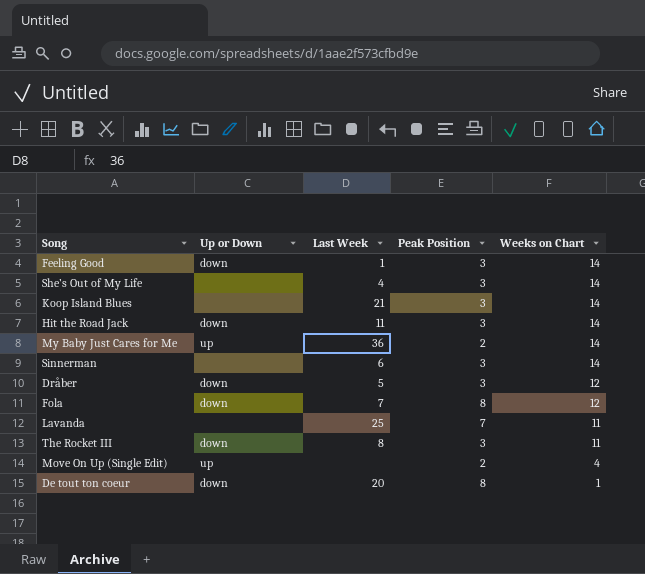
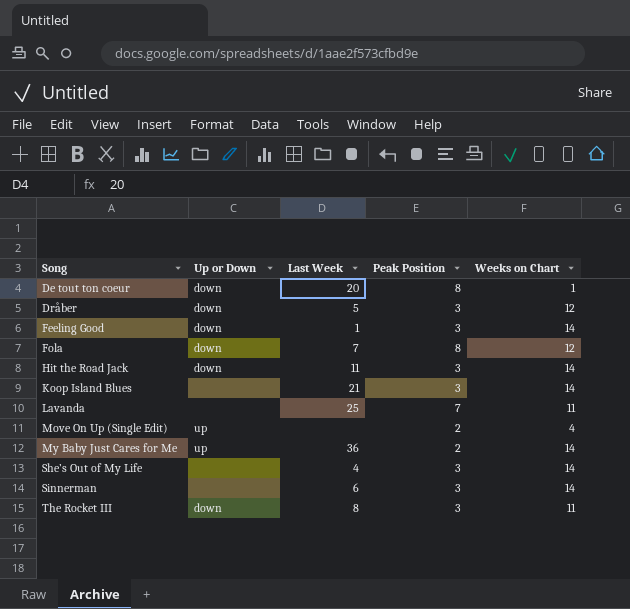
row order: Weeks on Chart descending -> Song ascending

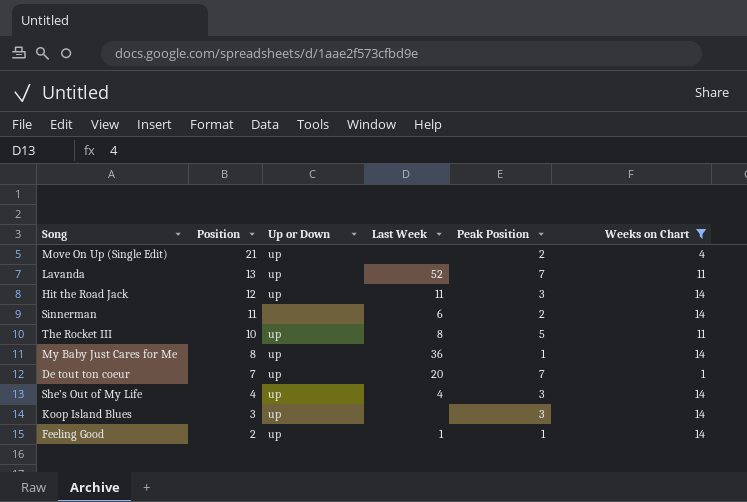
filter: none -> Weeks on Chart != 12
row order: Song ascending -> Position descending
column Position | position: none -> 2
Lavanda | Up or Down: none -> up
Lavanda | Last Week: 25 -> 52
Hit the Road Jack | Up or Down: down -> up
Sinnerman | Peak Position: 3 -> 2
The Rocket III | Up or Down: down -> up
The Rocket III | Peak Position: 3 -> 5
My Baby Just Cares for Me | Peak Position: 2 -> 1
De tout ton coeur | Up or Down: down -> up
De tout ton coeur | Peak Position: 8 -> 7
She’s Out of My Life | Up or Down: none -> up
Koop Island Blues | Up or Down: none -> up
Koop Island Blues | Last Week: 21 -> none
Feeling Good | Up or Down: down -> up
Feeling Good | Peak Position: 3 -> 1

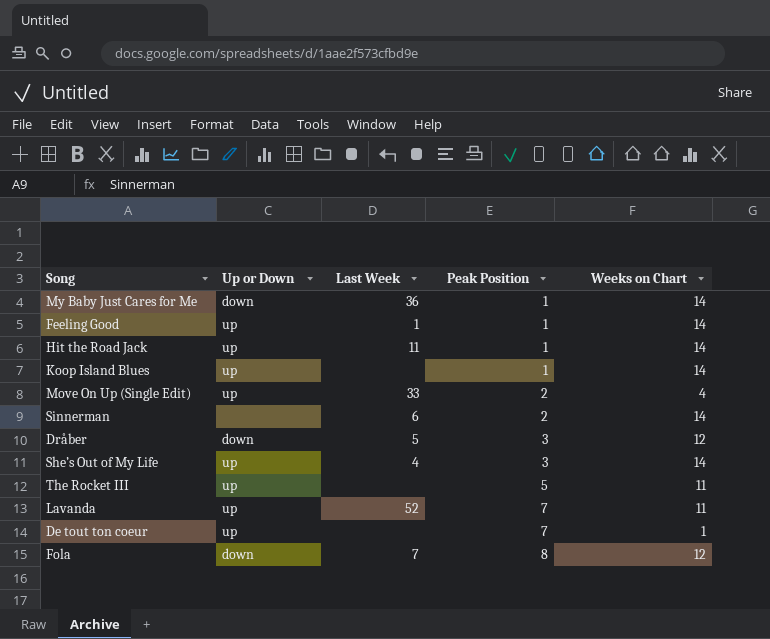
filter: Weeks on Chart != 12 -> none
row order: Position descending -> Peak Position ascending
column Position | position: 2 -> none
My Baby Just Cares for Me | Up or Down: up -> down
Hit the Road Jack | Peak Position: 3 -> 1
Koop Island Blues | Peak Position: 3 -> 1
Move On Up (Single Edit) | Last Week: none -> 33
The Rocket III | Last Week: 8 -> none
De tout ton coeur | Last Week: 20 -> none

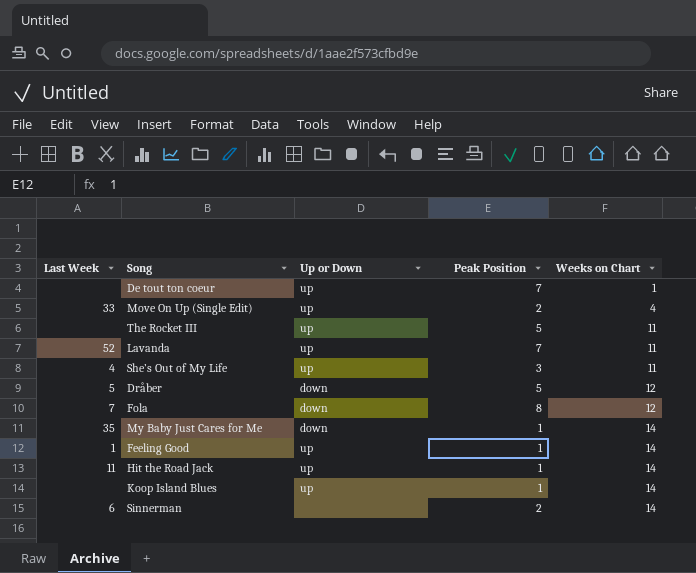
row order: Peak Position ascending -> Weeks on Chart ascending
column Last Week | position: 3 -> 1
She’s Out of My Life | Weeks on Chart: 14 -> 11
Dråber | Peak Position: 3 -> 5
My Baby Just Cares for Me | Last Week: 36 -> 35

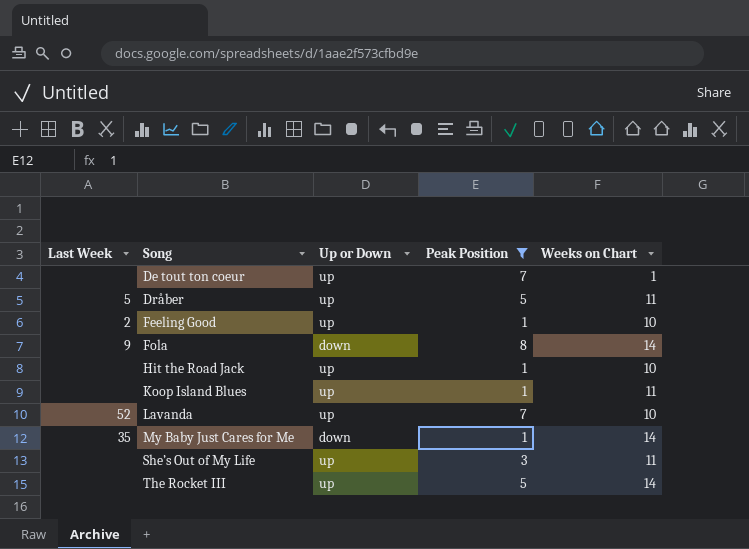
filter: none -> Peak Position != 2
row order: Weeks on Chart ascending -> Song ascending
Dråber | Up or Down: down -> up
Dråber | Weeks on Chart: 12 -> 11
Feeling Good | Last Week: 1 -> 2
Feeling Good | Weeks on Chart: 14 -> 10
Fola | Last Week: 7 -> 9
Fola | Weeks on Chart: 12 -> 14
Hit the Road Jack | Last Week: 11 -> none
Hit the Road Jack | Weeks on Chart: 14 -> 10
Koop Island Blues | Weeks on Chart: 14 -> 11
Lavanda | Weeks on Chart: 11 -> 10
She’s Out of My Life | Last Week: 4 -> none
The Rocket III | Weeks on Chart: 11 -> 14

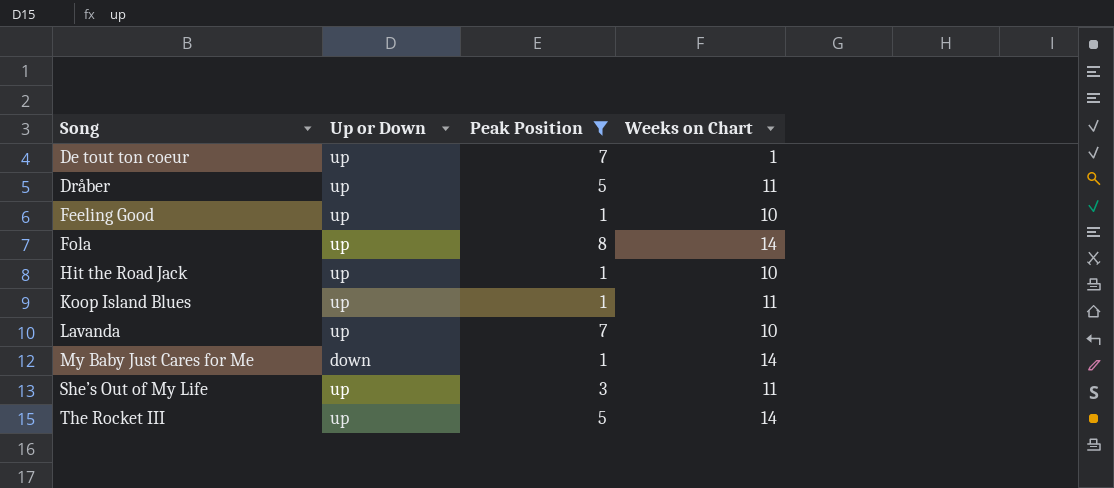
column Last Week | position: 1 -> none
Fola | Up or Down: down -> up

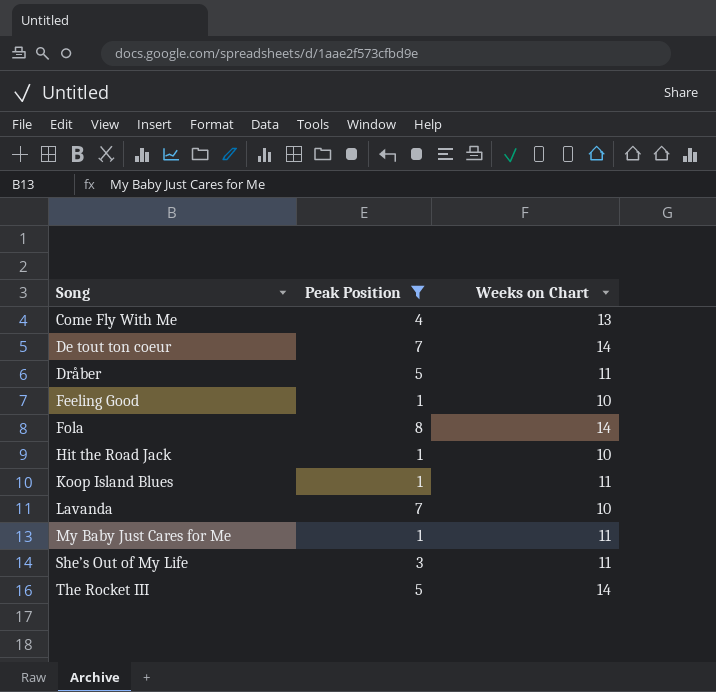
column Up or Down | position: 2 -> none
row Come Fly With Me: none -> 4 | 13
De tout ton coeur | Weeks on Chart: 1 -> 14
My Baby Just Cares for Me | Weeks on Chart: 14 -> 11

